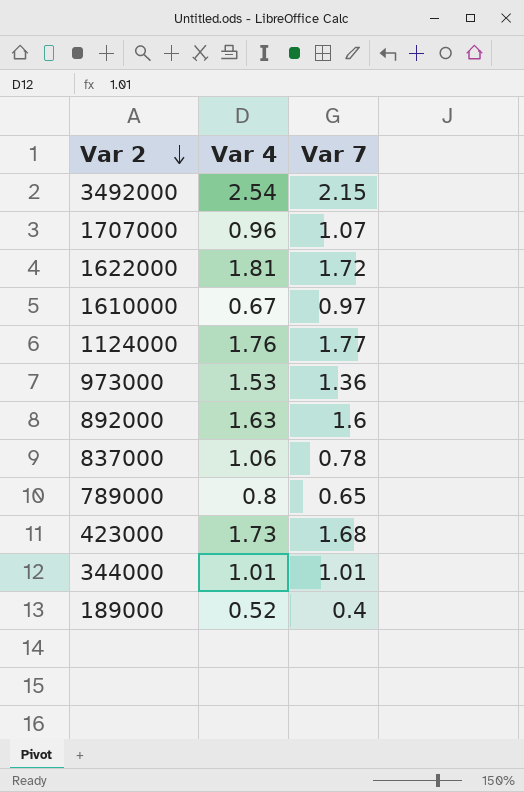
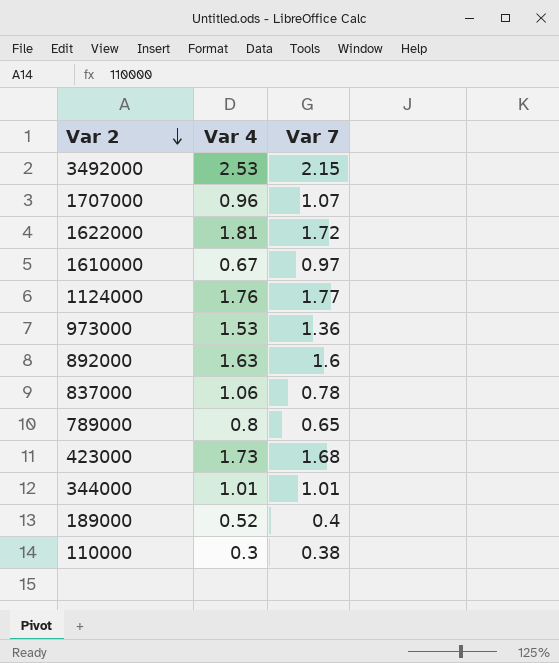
3492000 | Var 4: 2.54 -> 2.53
row 110000: none -> 0.3 | 0.38

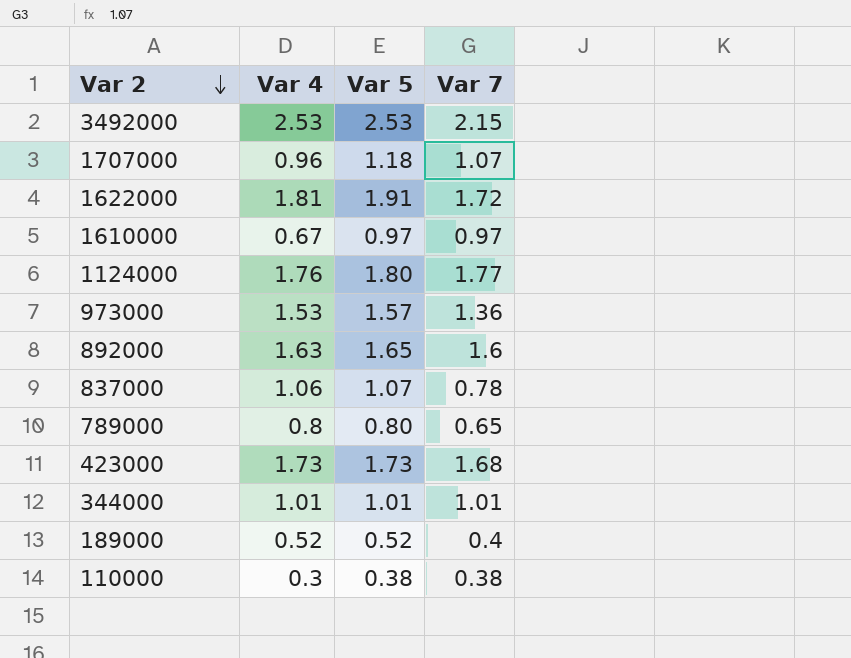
column Var 5 | position: none -> 3

